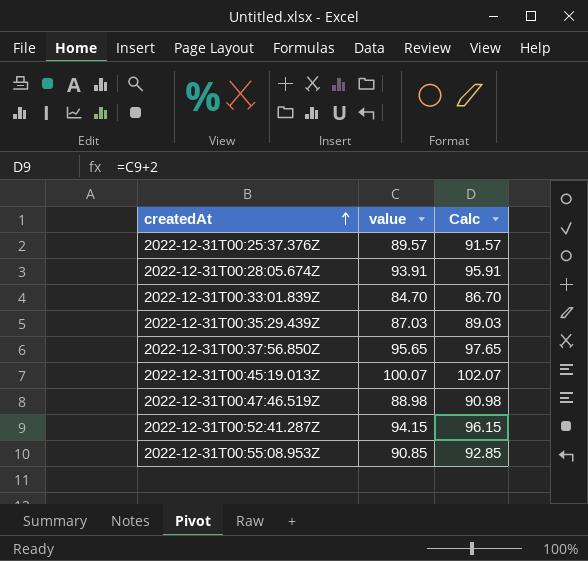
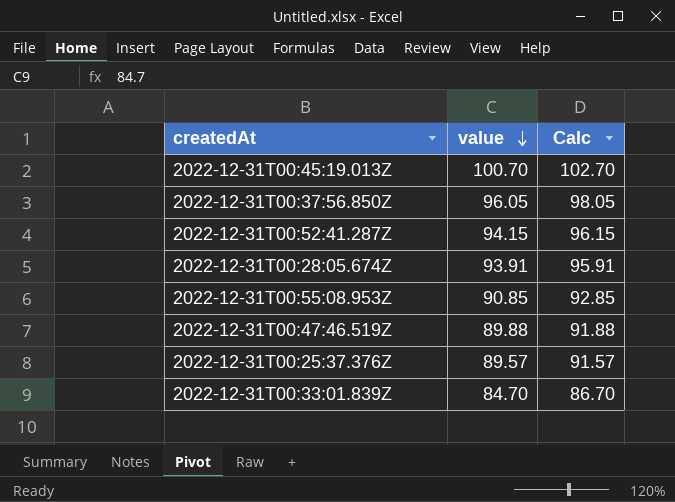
row order: createdAt ascending -> value descending
row 2022-12-31T00:35:29.439Z: 87.03 | 89.03 -> none
2022-12-31T00:45:19.013Z | value: 100.07 -> 100.70
2022-12-31T00:45:19.013Z | Calc: 102.07 -> 102.70
2022-12-31T00:37:56.850Z | value: 95.65 -> 96.05
2022-12-31T00:37:56.850Z | Calc: 97.65 -> 98.05
2022-12-31T00:47:46.519Z | value: 88.98 -> 89.88
2022-12-31T00:47:46.519Z | Calc: 90.98 -> 91.88

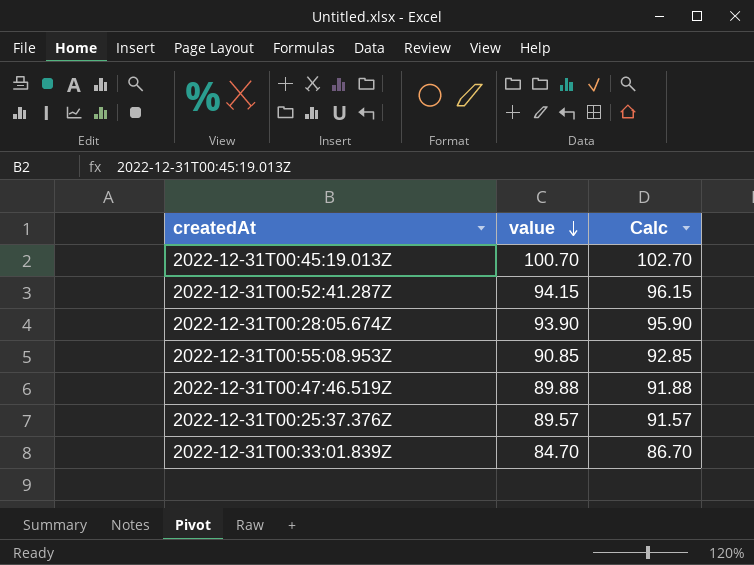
row 2022-12-31T00:37:56.850Z: 96.05 | 98.05 -> none
2022-12-31T00:28:05.674Z | value: 93.91 -> 93.90
2022-12-31T00:28:05.674Z | Calc: 95.91 -> 95.90

